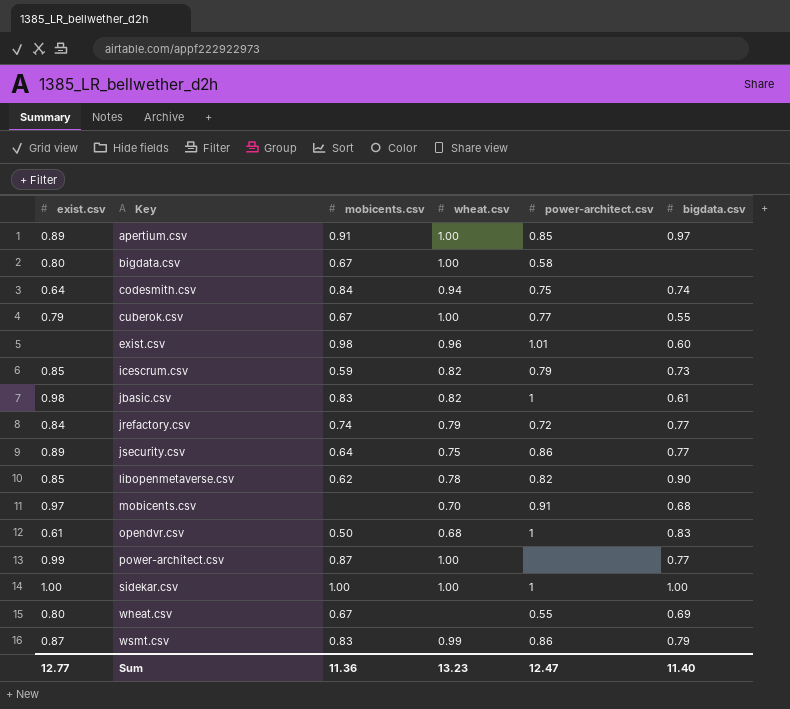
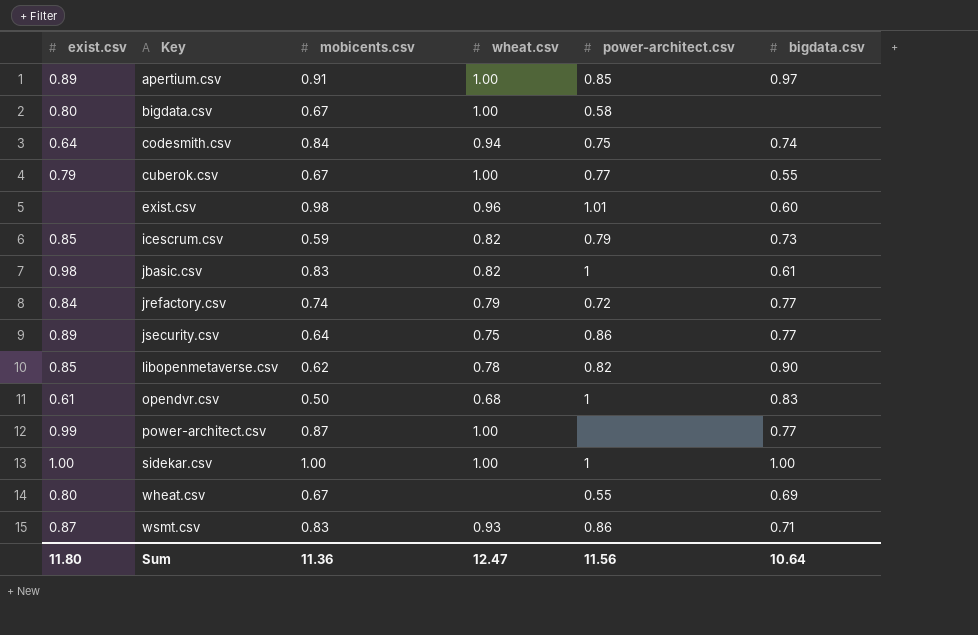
row mobicents.csv: 0.97 | none | 0.70 | 0.91 | 0.68 -> none
wsmt.csv | wheat.csv: 0.99 -> 0.93
wsmt.csv | bigdata.csv: 0.79 -> 0.71
Sum | exist.csv: 12.77 -> 11.80
Sum | wheat.csv: 13.23 -> 12.47
Sum | power-architect.csv: 12.47 -> 11.56
Sum | bigdata.csv: 11.40 -> 10.64

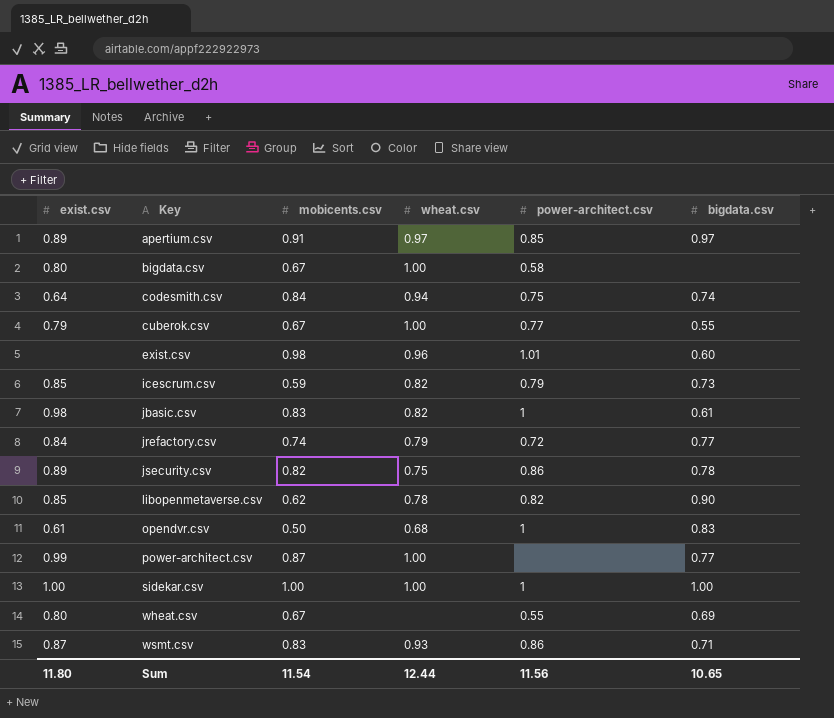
apertium.csv | wheat.csv: 1.00 -> 0.97
jsecurity.csv | mobicents.csv: 0.64 -> 0.82
jsecurity.csv | bigdata.csv: 0.77 -> 0.78
Sum | mobicents.csv: 11.36 -> 11.54
Sum | wheat.csv: 12.47 -> 12.44
Sum | bigdata.csv: 10.64 -> 10.65

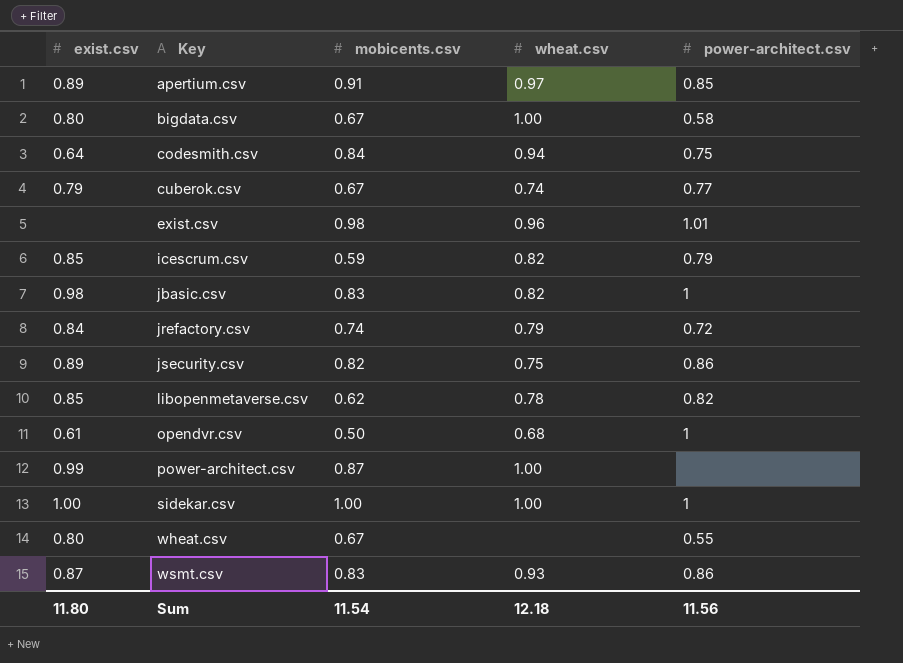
column bigdata.csv | position: 6 -> none
cuberok.csv | wheat.csv: 1.00 -> 0.74
Sum | wheat.csv: 12.44 -> 12.18

